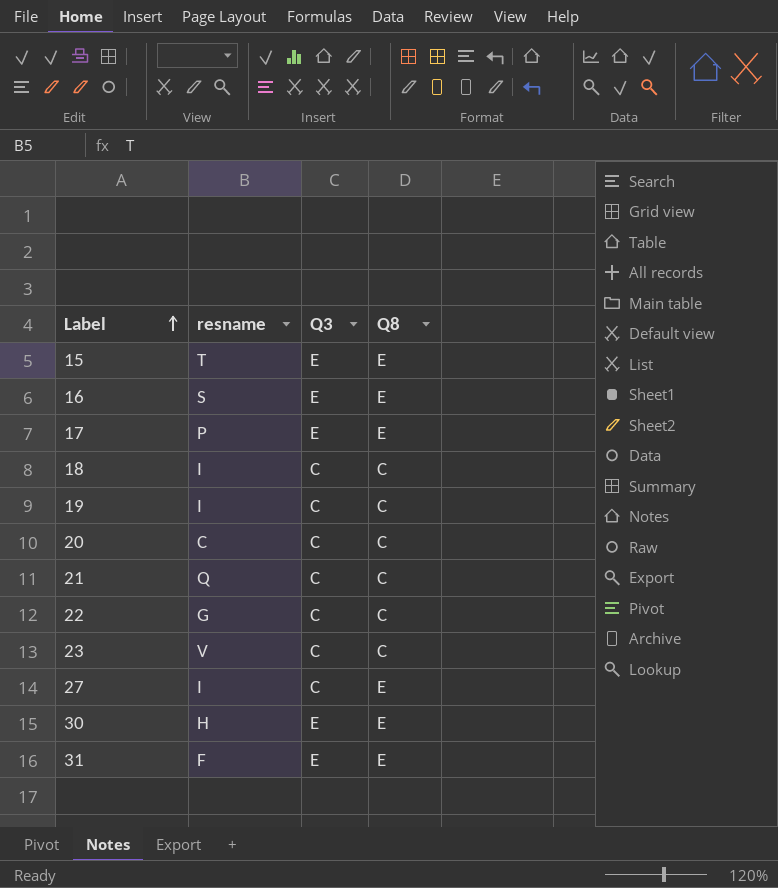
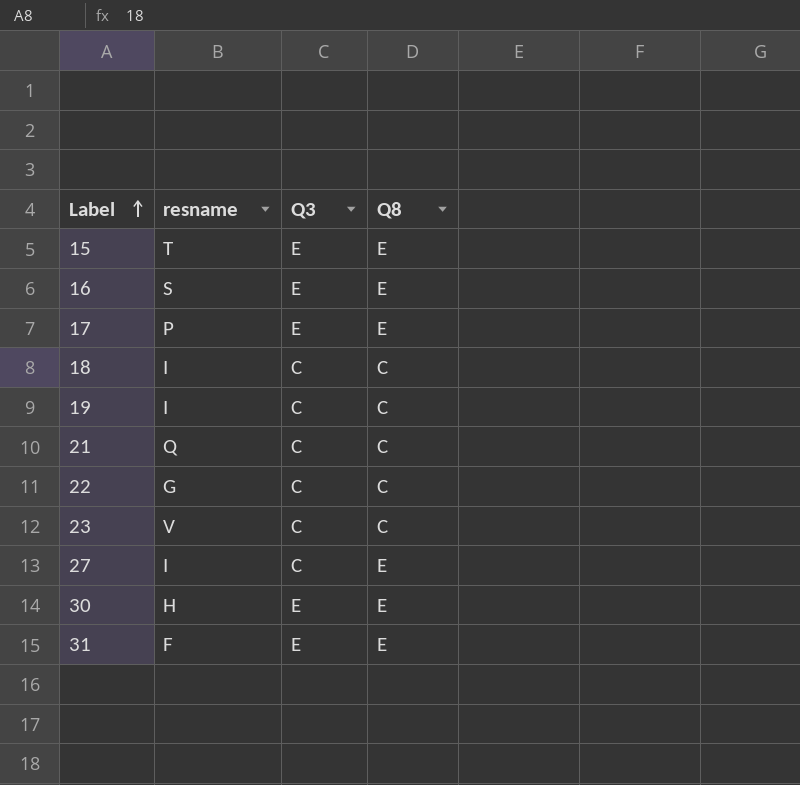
row 20: C | C | C -> none

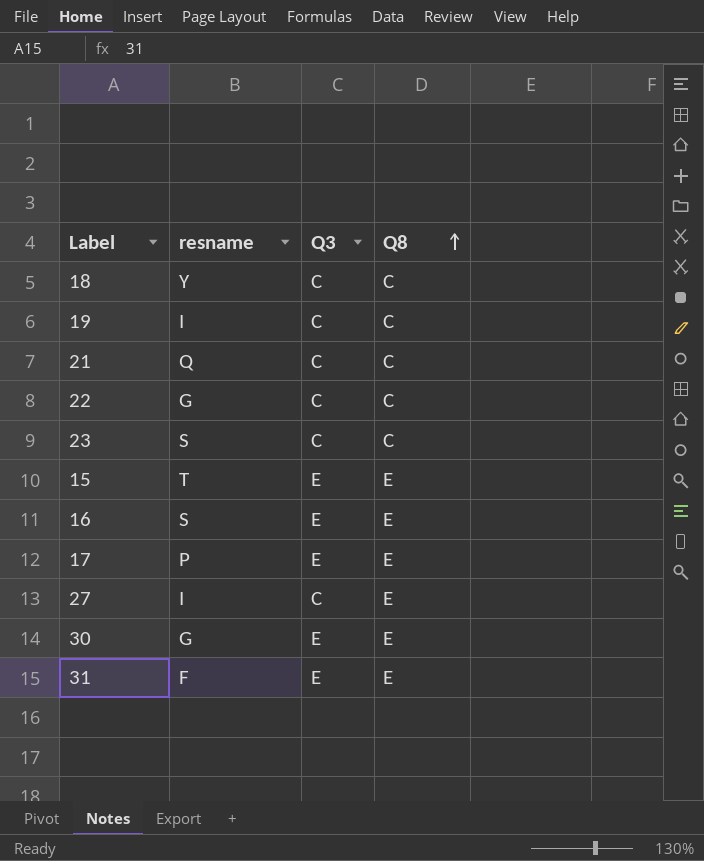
row order: Label ascending -> Q8 ascending
18 | resname: I -> Y
23 | resname: V -> S
30 | resname: H -> G

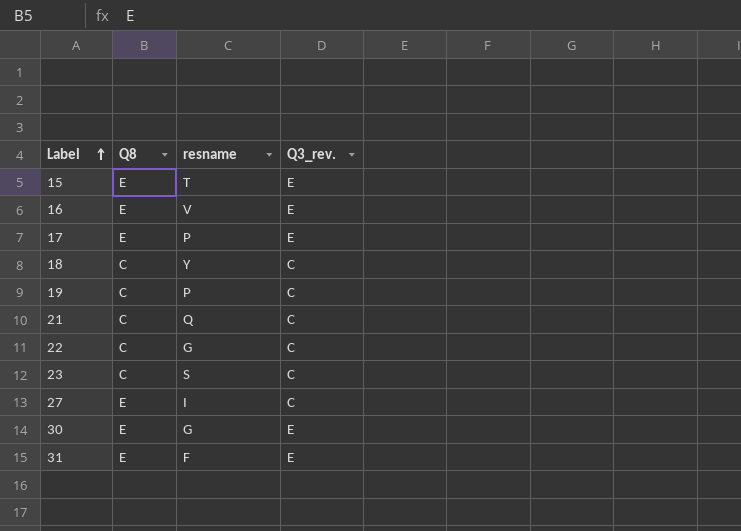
row order: Q8 ascending -> Label ascending
column Q8 | position: 4 -> 2
column name: Q3 -> Q3_rev.
16 | resname: S -> V
19 | resname: I -> P

